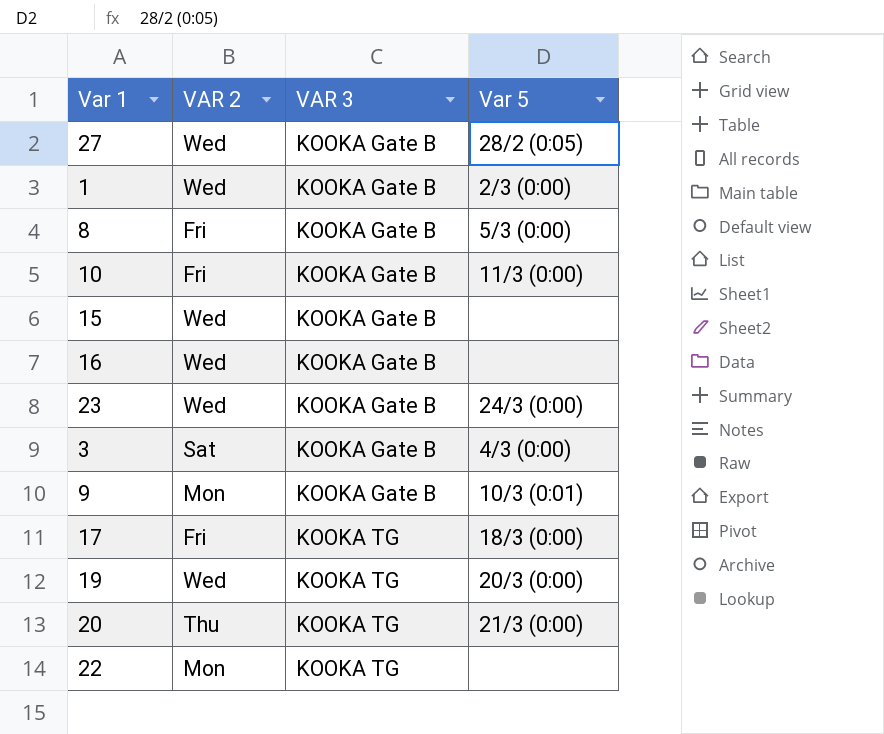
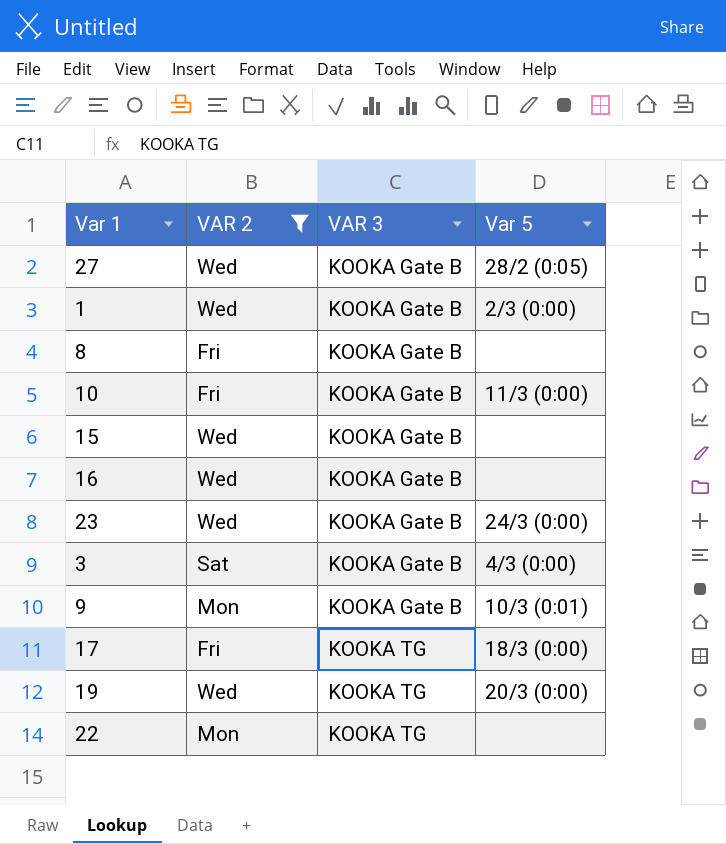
filter: none -> VAR 2 != Thu
8 | Var 5: 5/3 (0:00) -> none

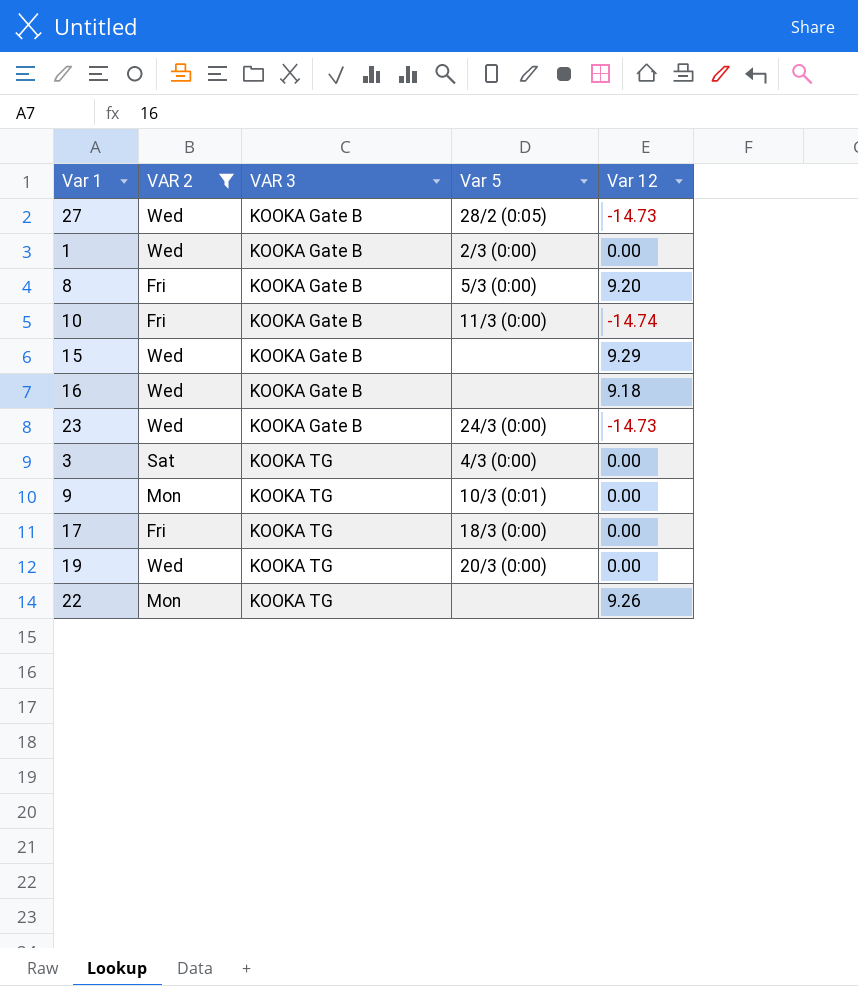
column Var 12 | position: none -> 5
8 | Var 5: none -> 5/3 (0:00)
3 | VAR 3: KOOKA Gate B -> KOOKA TG
9 | VAR 3: KOOKA Gate B -> KOOKA TG

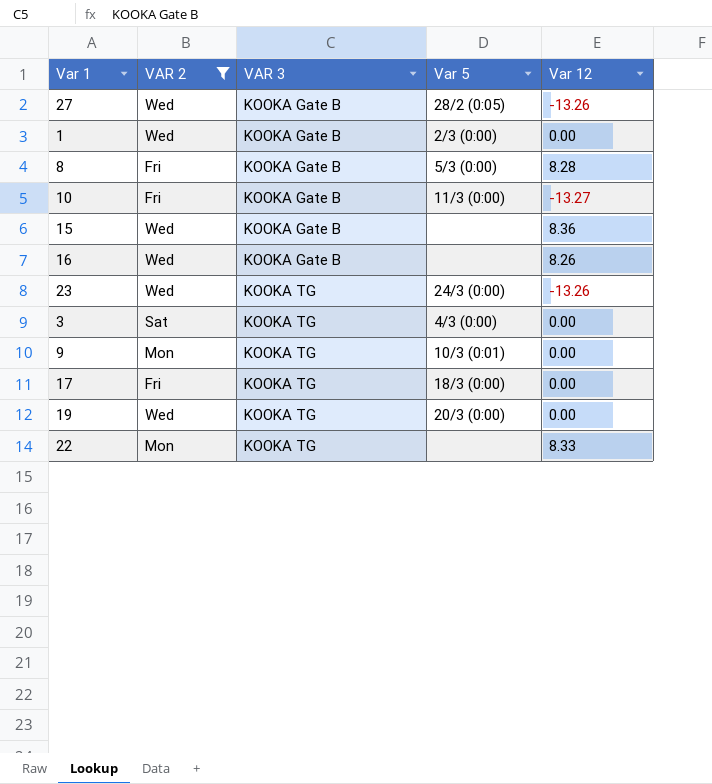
27 | Var 12: -14.73 -> -13.26
8 | Var 12: 9.20 -> 8.28
10 | Var 12: -14.74 -> -13.27
15 | Var 12: 9.29 -> 8.36
16 | Var 12: 9.18 -> 8.26
23 | VAR 3: KOOKA Gate B -> KOOKA TG
23 | Var 12: -14.73 -> -13.26
22 | Var 12: 9.26 -> 8.33

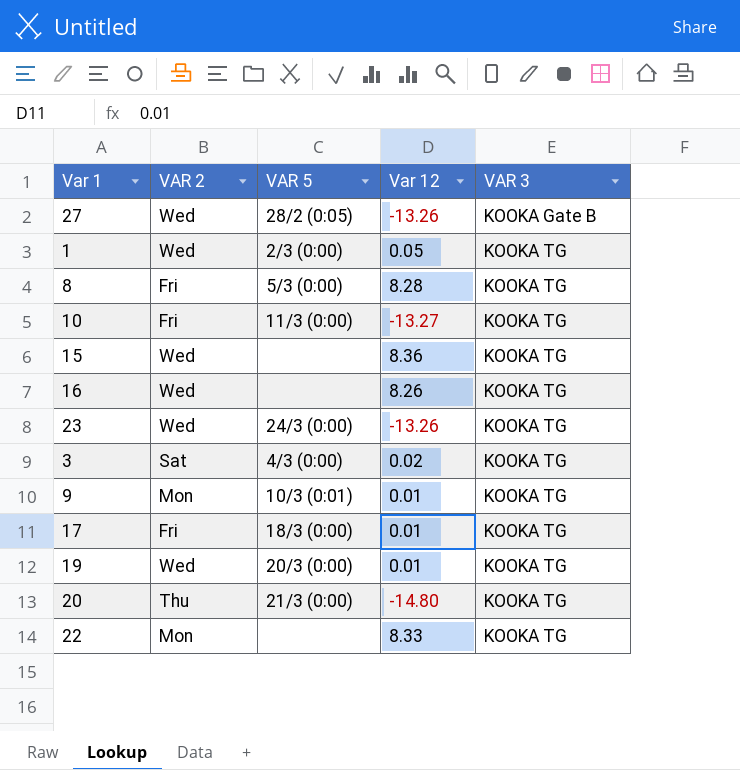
filter: VAR 2 != Thu -> none
column name: Var 5 -> VAR 5
column VAR 3 | position: 3 -> 5
1 | Var 12: 0.00 -> 0.05
1 | VAR 3: KOOKA Gate B -> KOOKA TG
8 | VAR 3: KOOKA Gate B -> KOOKA TG
10 | VAR 3: KOOKA Gate B -> KOOKA TG
15 | VAR 3: KOOKA Gate B -> KOOKA TG
16 | VAR 3: KOOKA Gate B -> KOOKA TG
3 | Var 12: 0.00 -> 0.02
9 | Var 12: 0.00 -> 0.01
17 | Var 12: 0.00 -> 0.01
19 | Var 12: 0.00 -> 0.01

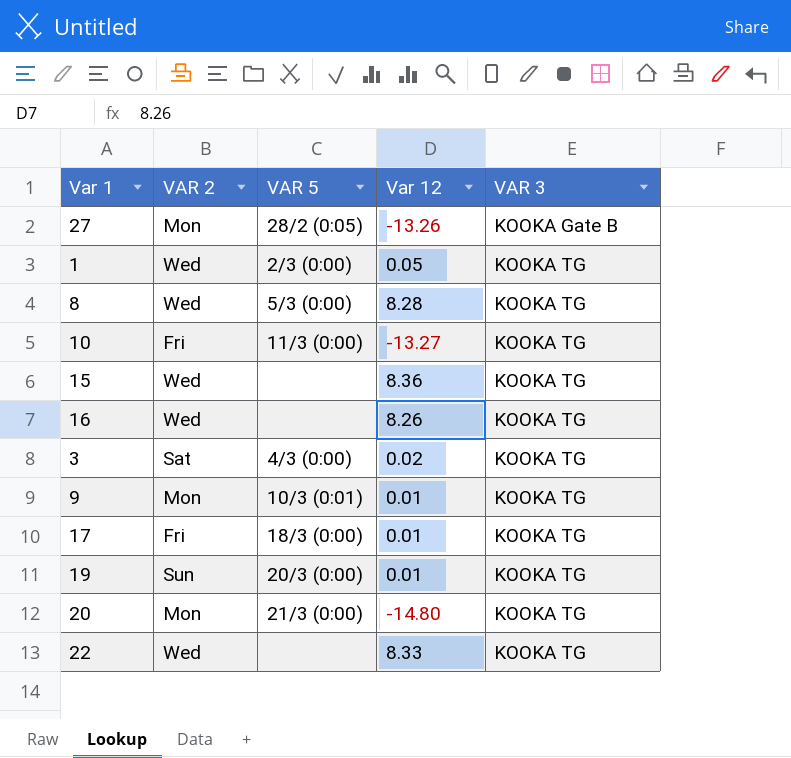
row 23: Wed | 24/3 (0:00) | -13.26 | KOOKA TG -> none
27 | VAR 2: Wed -> Mon
8 | VAR 2: Fri -> Wed
19 | VAR 2: Wed -> Sun
20 | VAR 2: Thu -> Mon
22 | VAR 2: Mon -> Wed

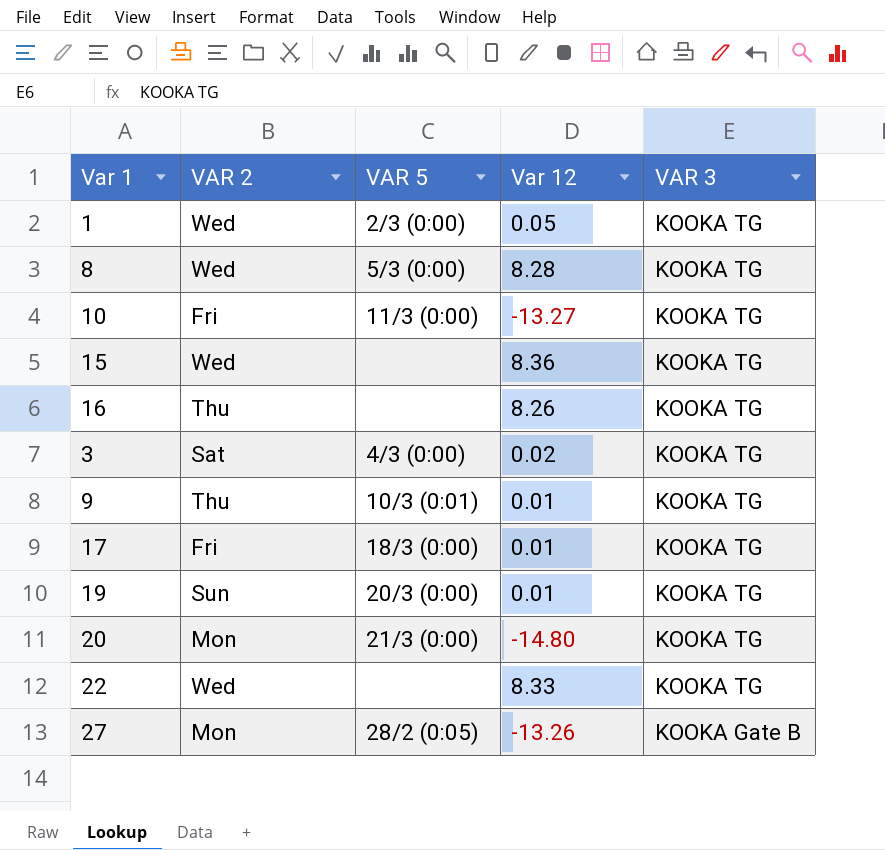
row order: VAR 3 ascending -> VAR 3 descending
16 | VAR 2: Wed -> Thu
9 | VAR 2: Mon -> Thu

